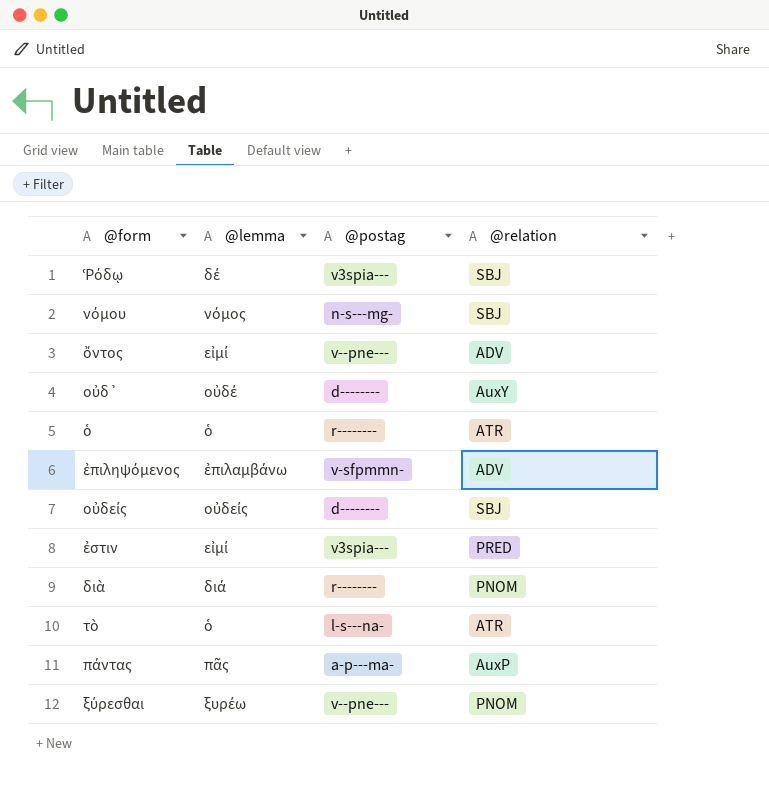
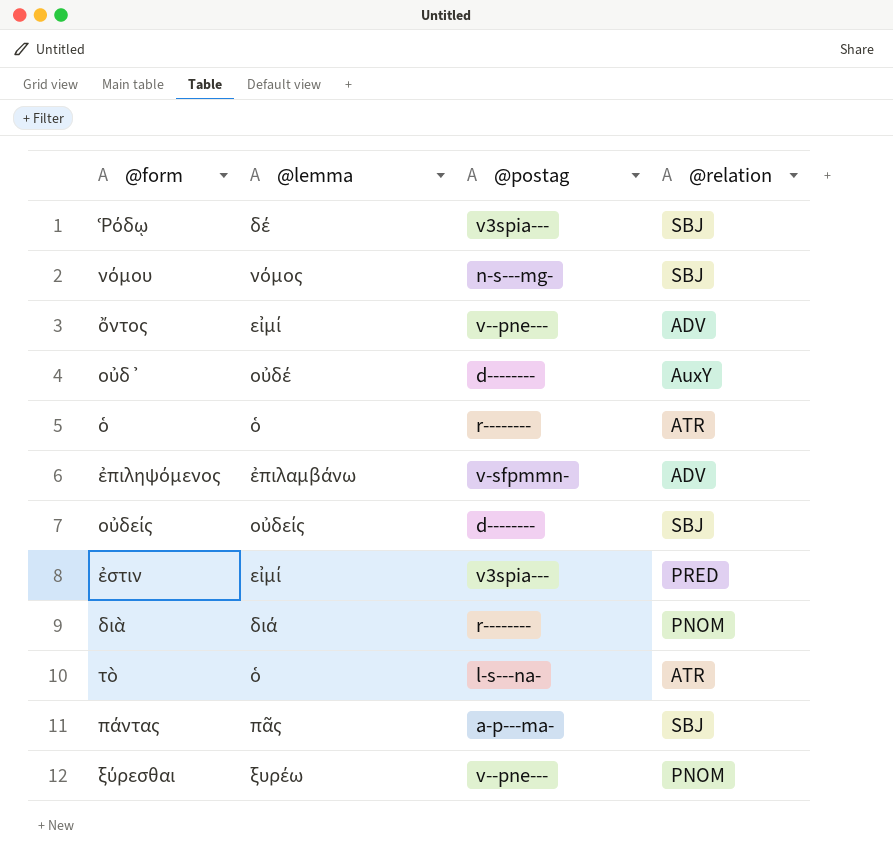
πάντας | @relation: AuxP -> SBJ

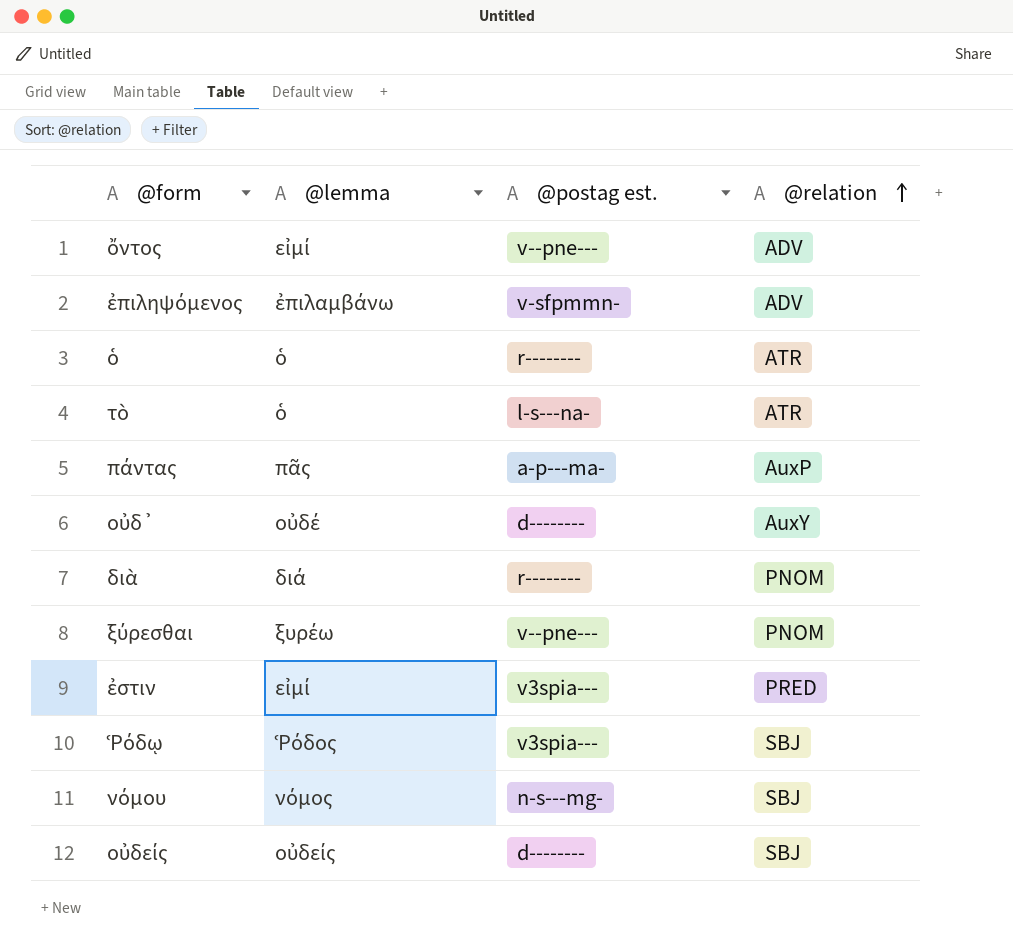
row order: none -> @relation ascending
column name: @postag -> @postag est.
πάντας | @relation: SBJ -> AuxP
Ῥόδῳ | @lemma: δέ -> Ῥόδος

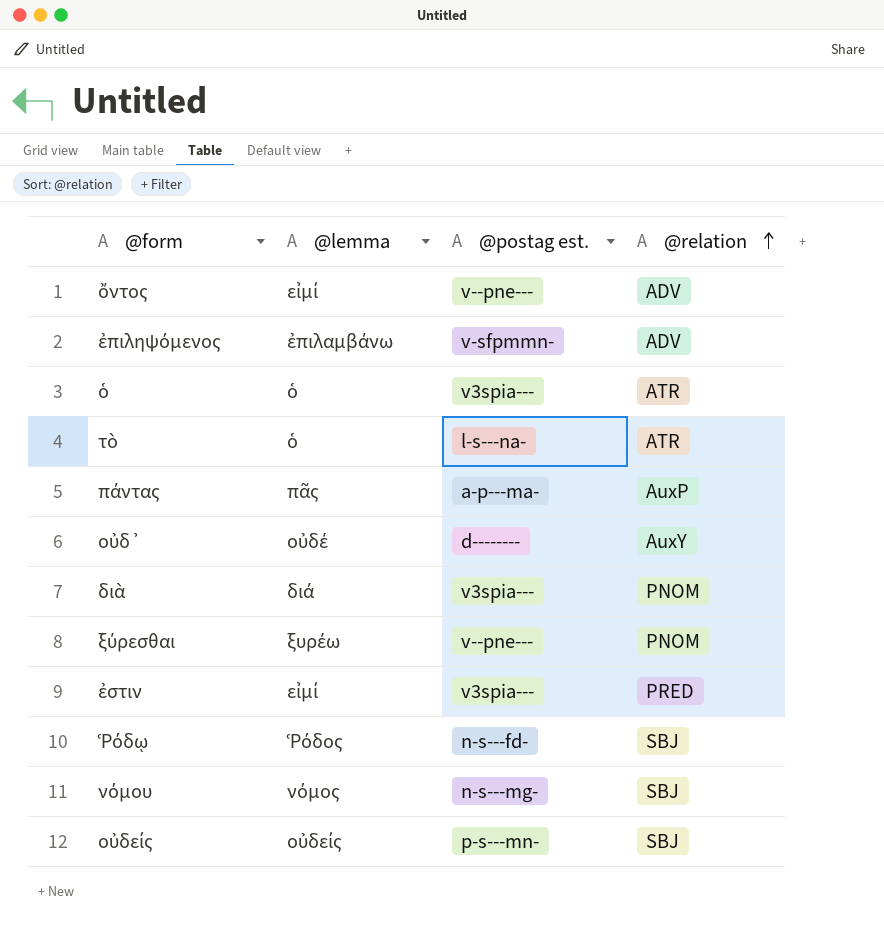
ὁ | @postag est.: r-------- -> v3spia---
διὰ | @postag est.: r-------- -> v3spia---
Ῥόδῳ | @postag est.: v3spia--- -> n-s---fd-
οὐδείς | @postag est.: d-------- -> p-s---mn-

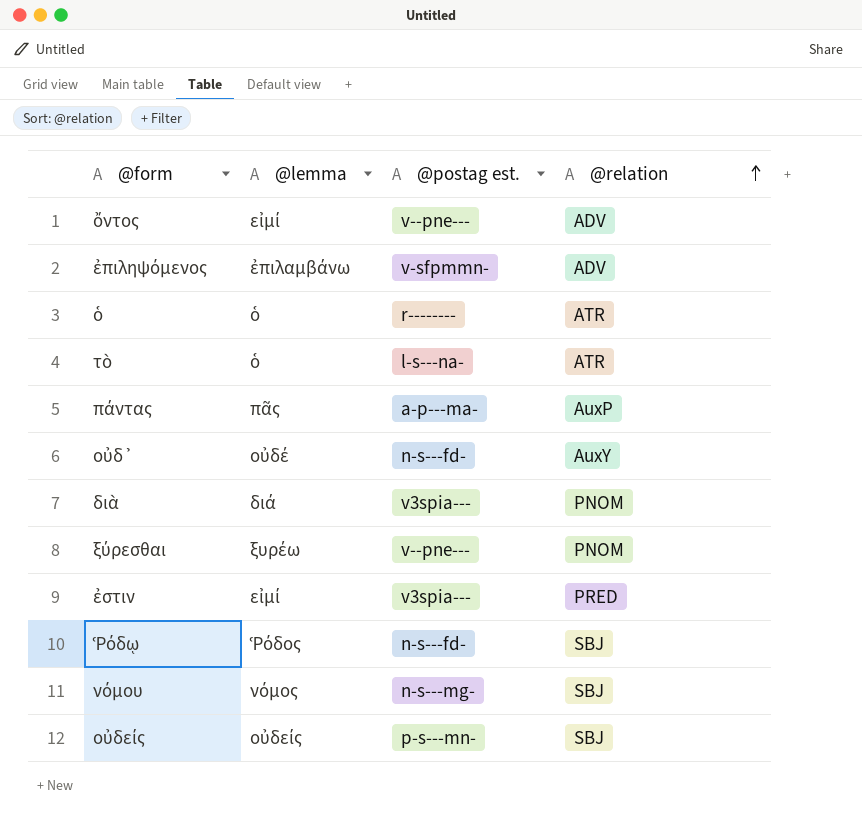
ὁ | @postag est.: v3spia--- -> r--------
οὐδ᾽ | @postag est.: d-------- -> n-s---fd-

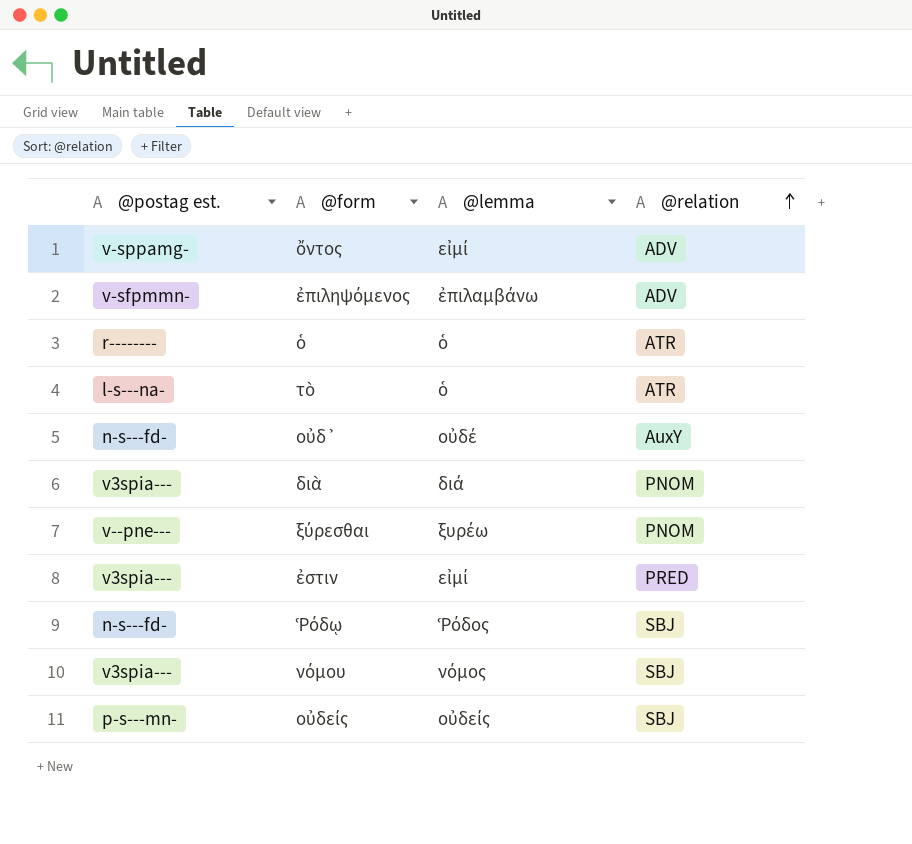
column @postag est. | position: 3 -> 1
row πάντας: πᾶς | a-p---ma- | AuxP -> none
ὄντος | @postag est.: v--pne--- -> v-sppamg-
νόμου | @postag est.: n-s---mg- -> v3spia---

